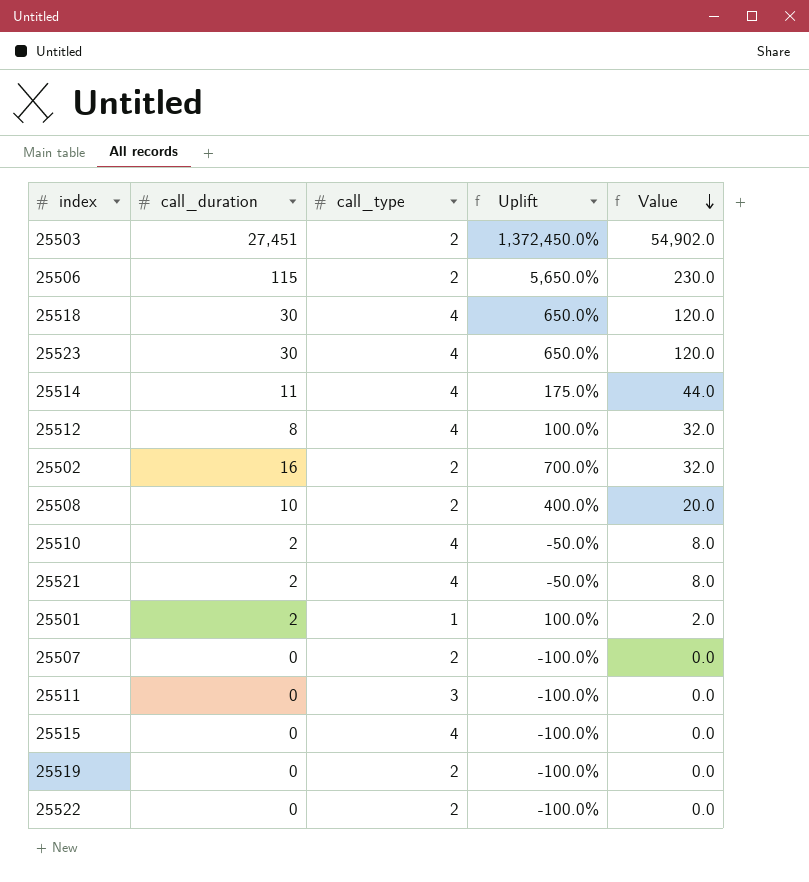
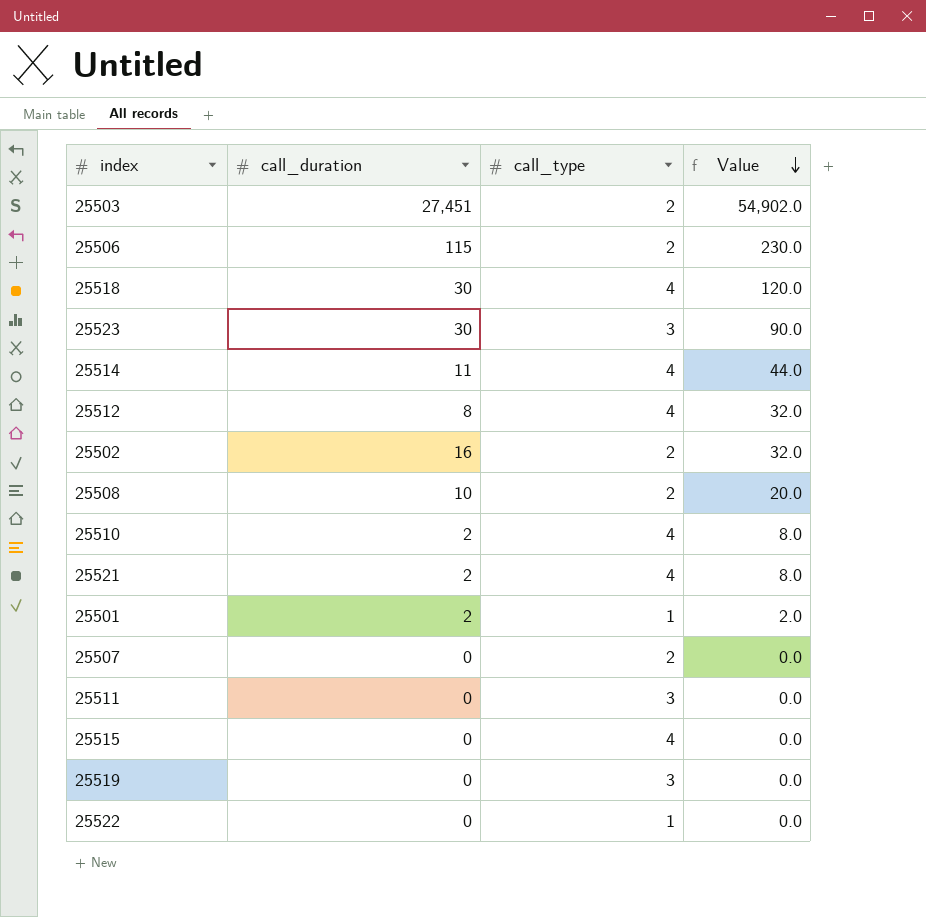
column Uplift | formula: ([call_duration] - [call_type]) / [call_type] -> none
25523 | call_type: 4 -> 3
25523 | Value: 120.0 -> 90.0
25519 | call_type: 2 -> 3
25522 | call_type: 2 -> 1

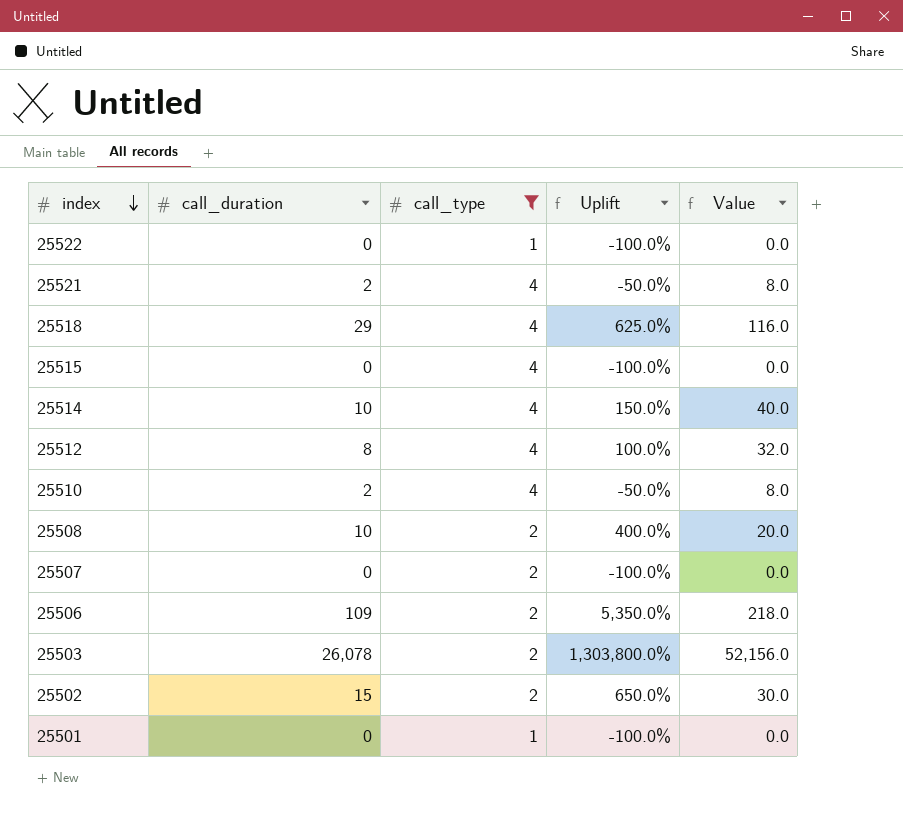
filter: none -> call_type != 3
row order: Value descending -> index descending
column Uplift | formula: none -> ([call_duration] - [call_type]) / [call_type]
25518 | call_duration: 30 -> 29
25518 | Value: 120.0 -> 116.0
25514 | call_duration: 11 -> 10
25514 | Value: 44.0 -> 40.0
25506 | call_duration: 115 -> 109
25506 | Value: 230.0 -> 218.0
25503 | call_duration: 27,451 -> 26,078
25503 | Value: 54,902.0 -> 52,156.0
25502 | call_duration: 16 -> 15
25502 | Value: 32.0 -> 30.0
25501 | call_duration: 2 -> 0
25501 | Value: 2.0 -> 0.0

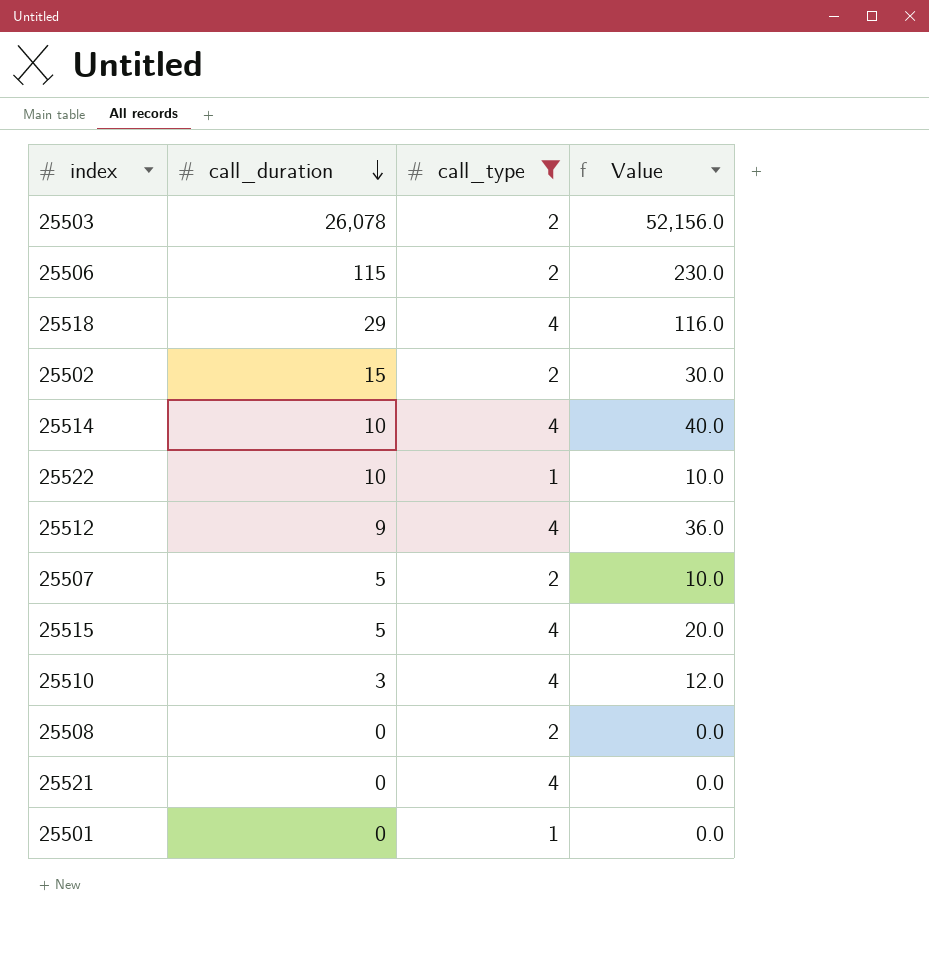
row order: index descending -> call_duration descending
column Uplift | formula: ([call_duration] - [call_type]) / [call_type] -> none
25506 | call_duration: 109 -> 115
25506 | Value: 218.0 -> 230.0
25522 | call_duration: 0 -> 10
25522 | Value: 0.0 -> 10.0
25512 | call_duration: 8 -> 9
25512 | Value: 32.0 -> 36.0
25507 | call_duration: 0 -> 5
25507 | Value: 0.0 -> 10.0
25515 | call_duration: 0 -> 5
25515 | Value: 0.0 -> 20.0
25510 | call_duration: 2 -> 3
25510 | Value: 8.0 -> 12.0
25508 | call_duration: 10 -> 0
25508 | Value: 20.0 -> 0.0
25521 | call_duration: 2 -> 0
25521 | Value: 8.0 -> 0.0

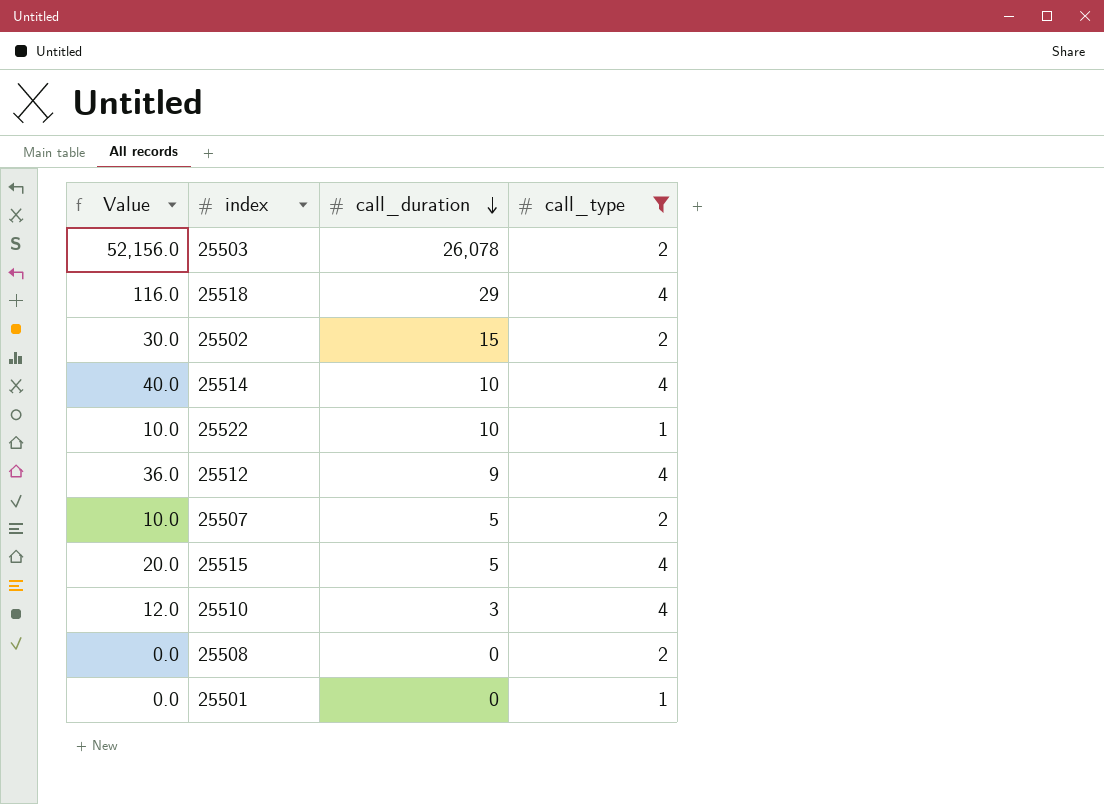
column Value | position: 4 -> 1
row 25506: 115 | 2 | 230.0 -> none
row 25521: 0 | 4 | 0.0 -> none

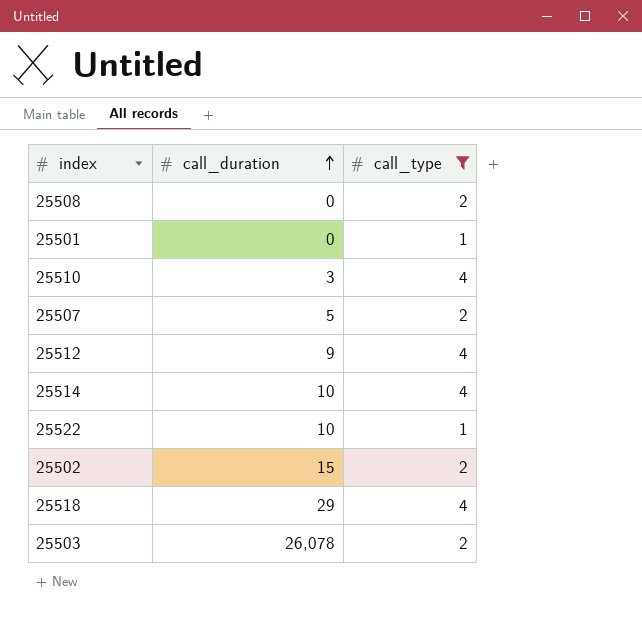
row order: call_duration descending -> call_duration ascending
column Value | formula: [call_duration] * [call_type] -> none
row 25515: 20.0 | 5 | 4 -> none

